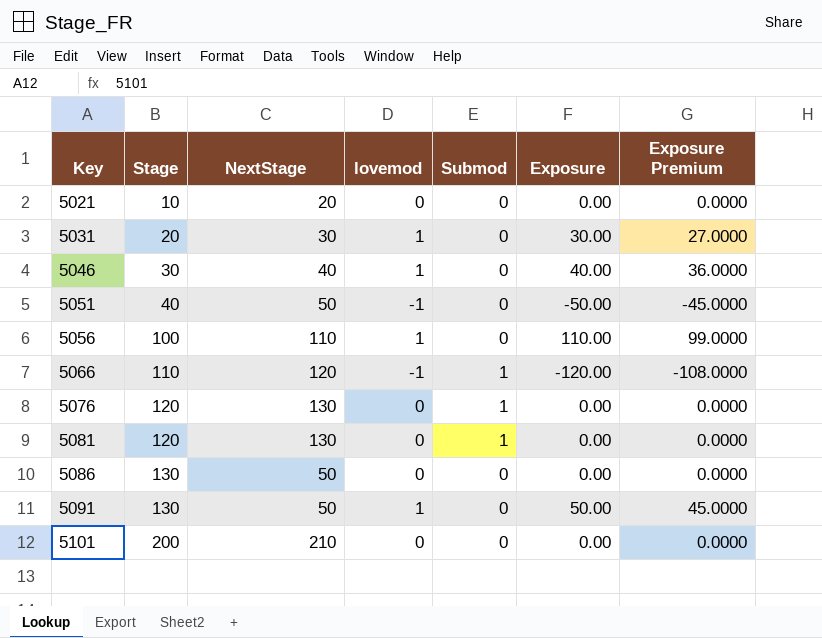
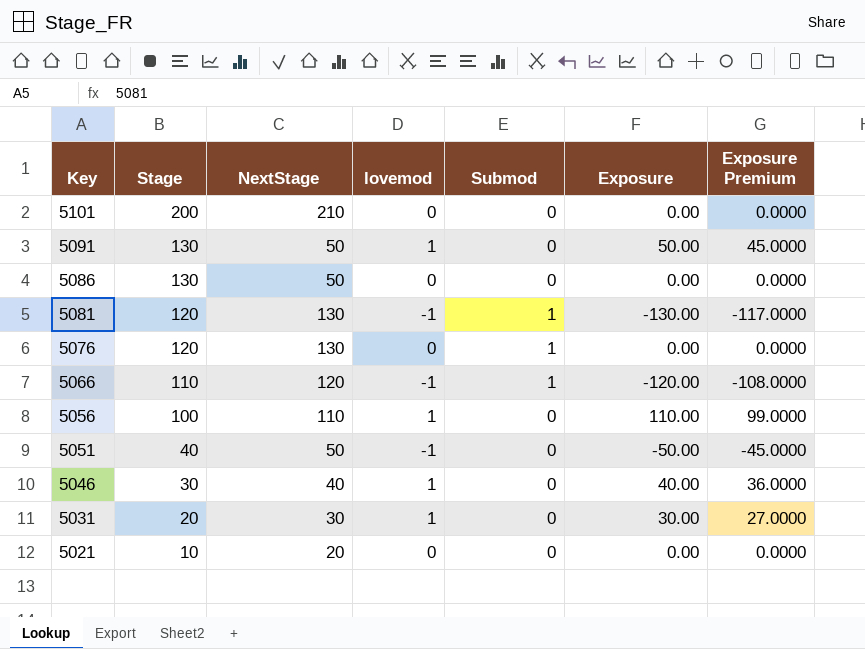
row order: Key ascending -> Key descending
5081 | lovemod: 0 -> -1
5081 | Exposure: 0.00 -> -130.00
5081 | Exposure Premium: 0.0000 -> -117.0000

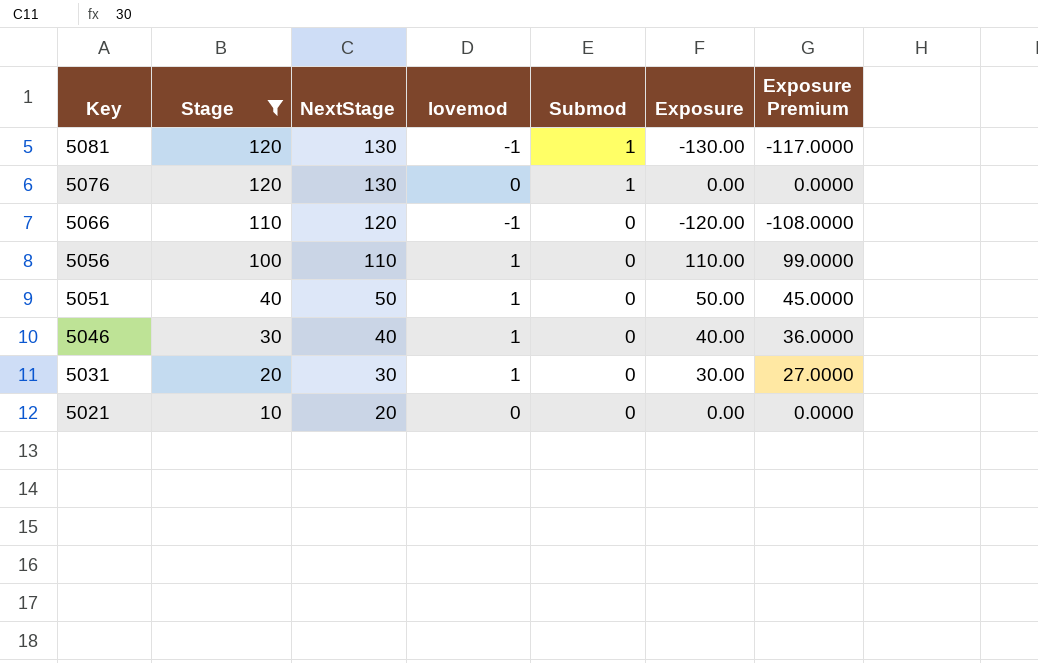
filter: none -> Stage <= 120
5066 | Submod: 1 -> 0
5051 | lovemod: -1 -> 1
5051 | Exposure: -50.00 -> 50.00
5051 | Exposure Premium: -45.0000 -> 45.0000

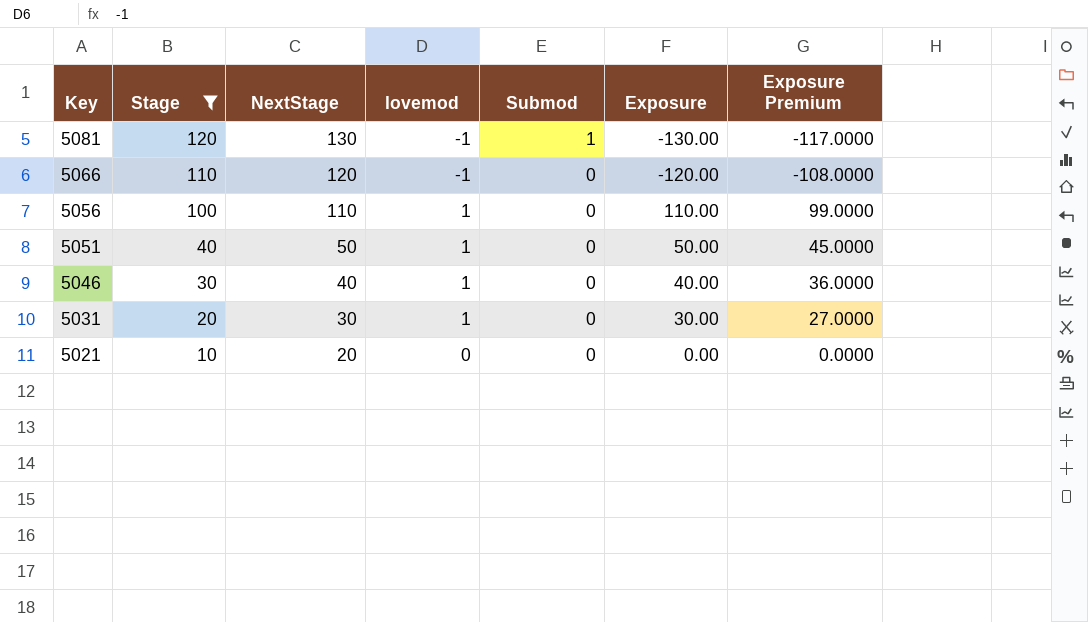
row 5076: 120 | 130 | 0 | 1 | 0.00 | 0.0000 -> none

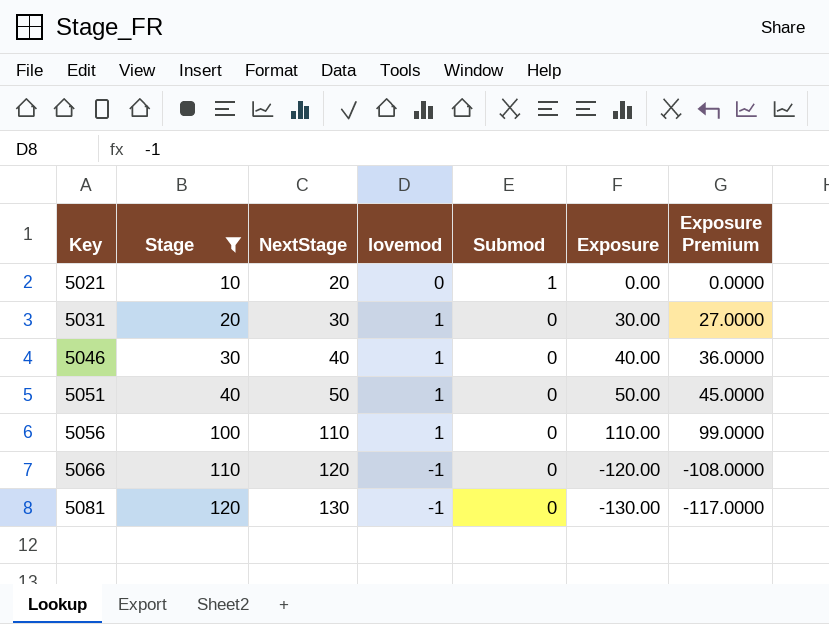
row order: Key descending -> Key ascending
5021 | Submod: 0 -> 1
5081 | Submod: 1 -> 0

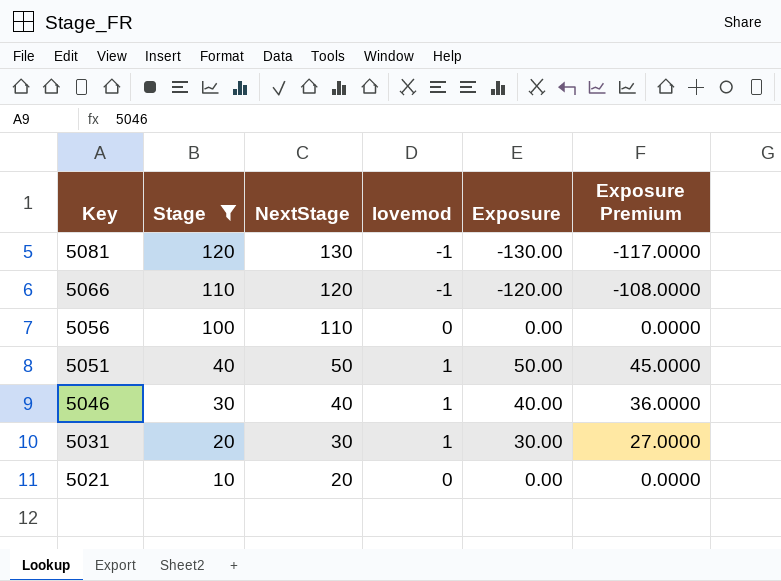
row order: Key ascending -> Key descending
column Submod | position: 5 -> none
5056 | lovemod: 1 -> 0
5056 | Exposure: 110.00 -> 0.00
5056 | Exposure Premium: 99.0000 -> 0.0000

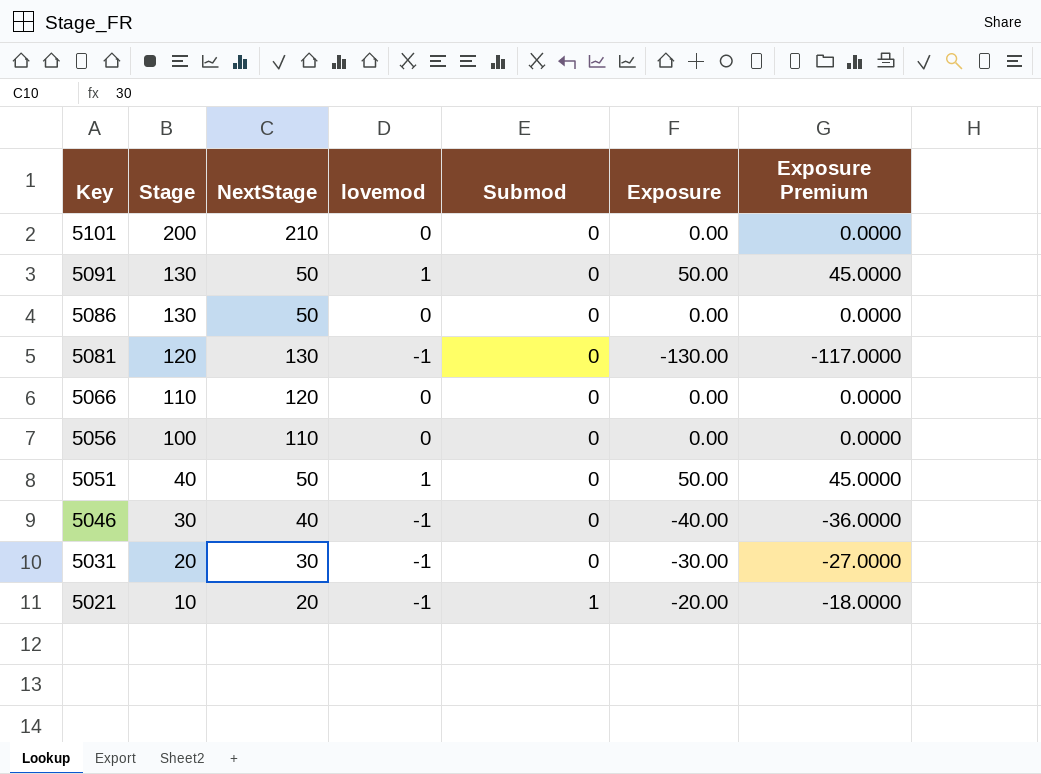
filter: Stage <= 120 -> none
column Submod | position: none -> 5
5066 | lovemod: -1 -> 0
5066 | Exposure: -120.00 -> 0.00
5066 | Exposure Premium: -108.0000 -> 0.0000
5046 | lovemod: 1 -> -1
5046 | Exposure: 40.00 -> -40.00
5046 | Exposure Premium: 36.0000 -> -36.0000
5031 | lovemod: 1 -> -1
5031 | Exposure: 30.00 -> -30.00
5031 | Exposure Premium: 27.0000 -> -27.0000
5021 | lovemod: 0 -> -1
5021 | Exposure: 0.00 -> -20.00
5021 | Exposure Premium: 0.0000 -> -18.0000

